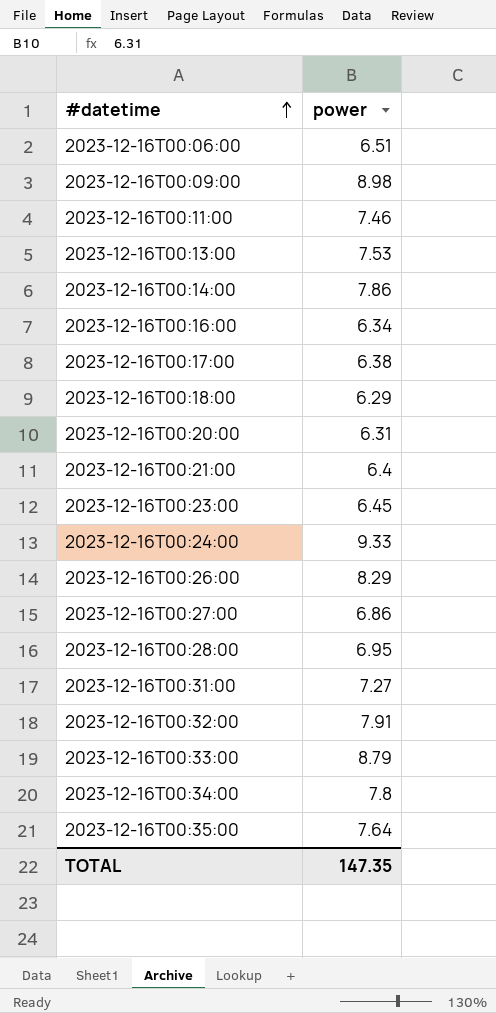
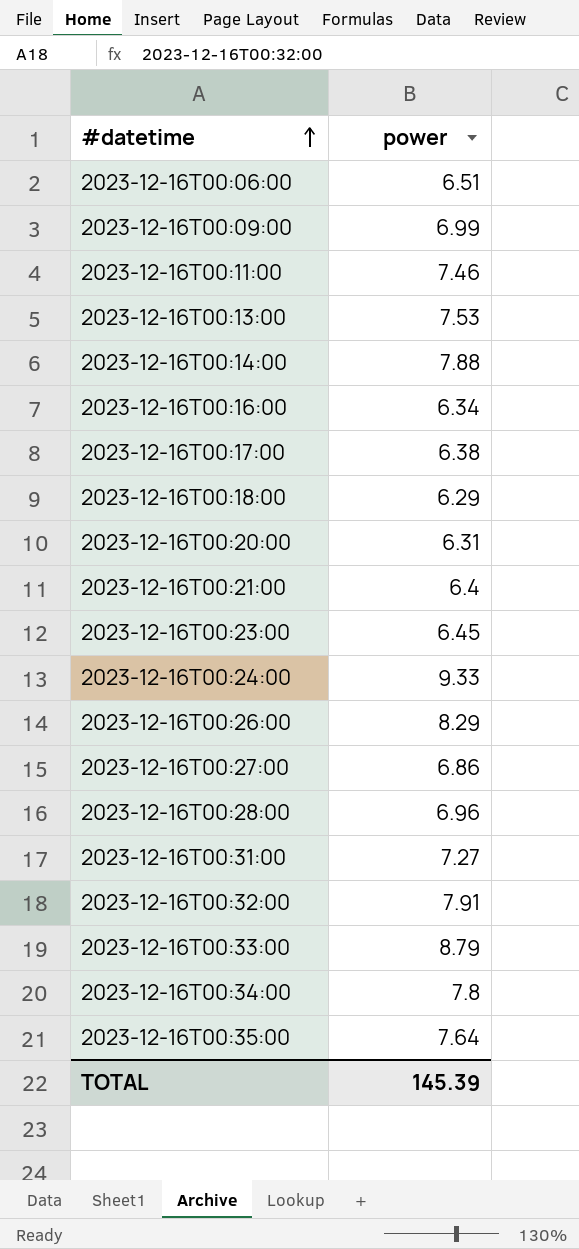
2023-12-16T00:09:00 | power: 8.98 -> 6.99
2023-12-16T00:14:00 | power: 7.86 -> 7.88
2023-12-16T00:28:00 | power: 6.95 -> 6.96
TOTAL | power: 147.35 -> 145.39

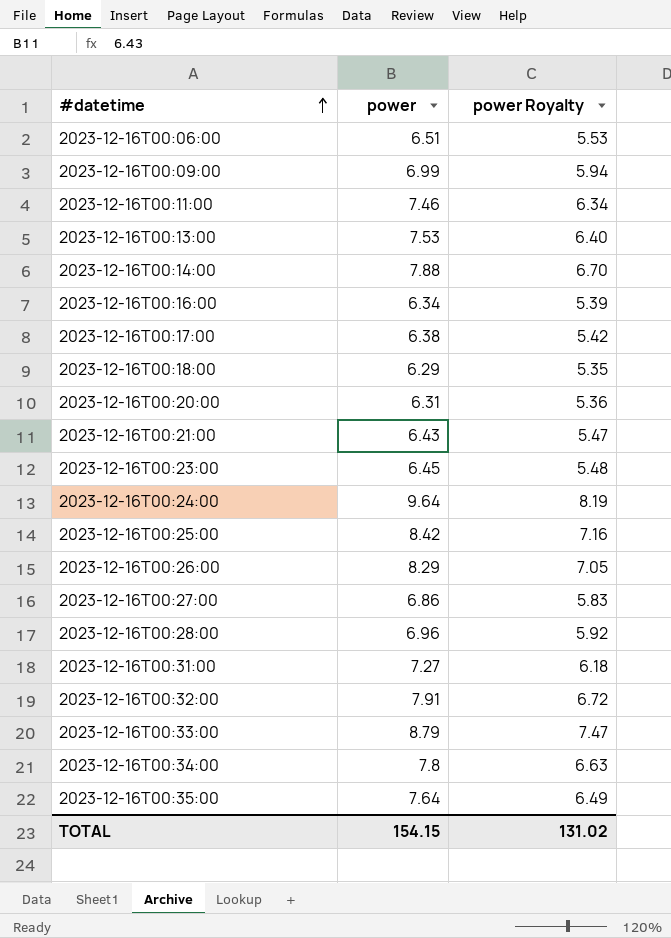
column power Royalty | formula: none -> [power] * 0.85
2023-12-16T00:21:00 | power: 6.4 -> 6.43
2023-12-16T00:24:00 | power: 9.33 -> 9.64
row 2023-12-16T00:25:00: none -> 8.42 | 7.16
TOTAL | power: 145.39 -> 154.15

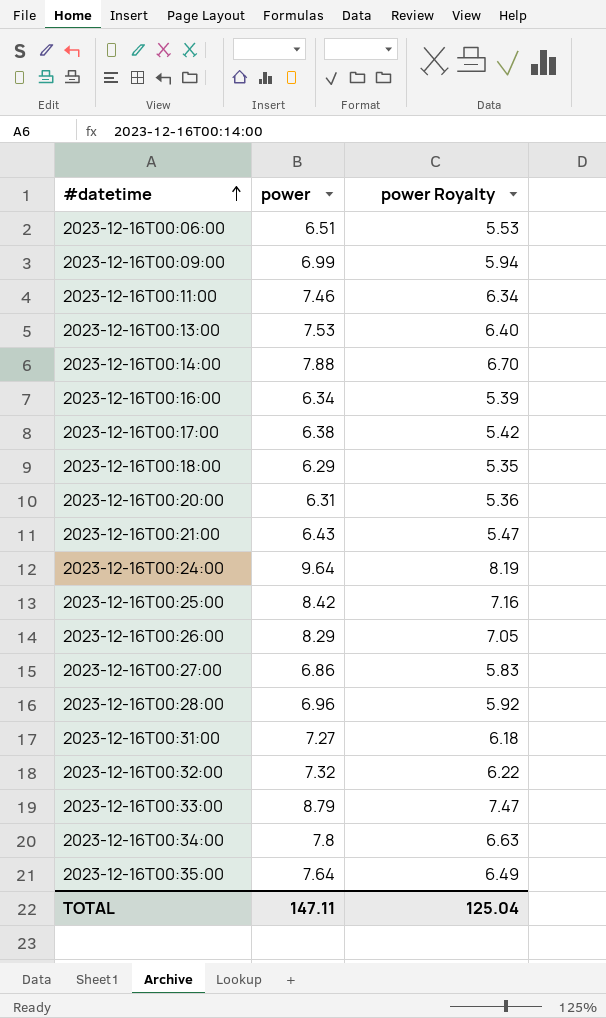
row 2023-12-16T00:23:00: 6.45 | 5.48 -> none
2023-12-16T00:32:00 | power: 7.91 -> 7.32
2023-12-16T00:32:00 | power Royalty: 6.72 -> 6.22
TOTAL | power: 154.15 -> 147.11
TOTAL | power Royalty: 131.02 -> 125.04

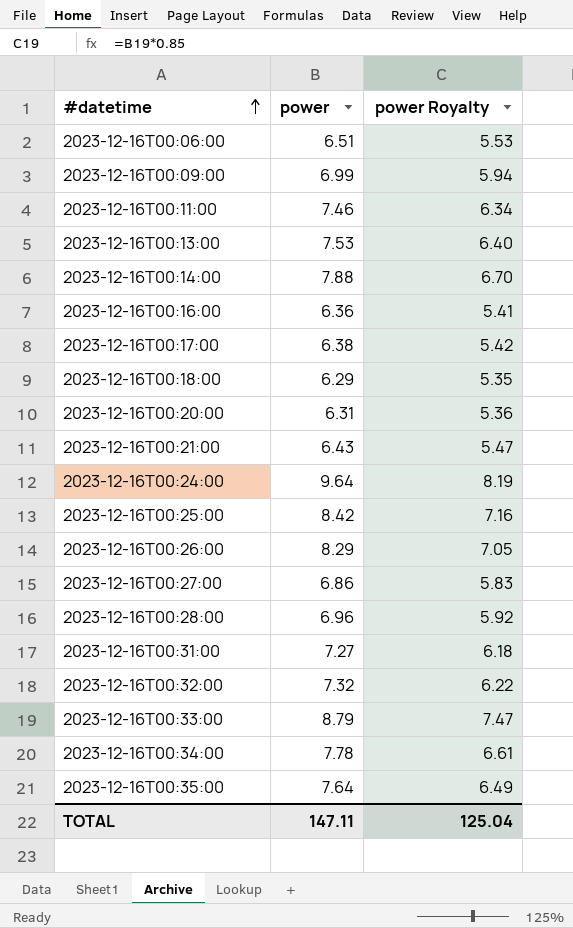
2023-12-16T00:16:00 | power: 6.34 -> 6.36
2023-12-16T00:16:00 | power Royalty: 5.39 -> 5.41
2023-12-16T00:34:00 | power: 7.8 -> 7.78
2023-12-16T00:34:00 | power Royalty: 6.63 -> 6.61

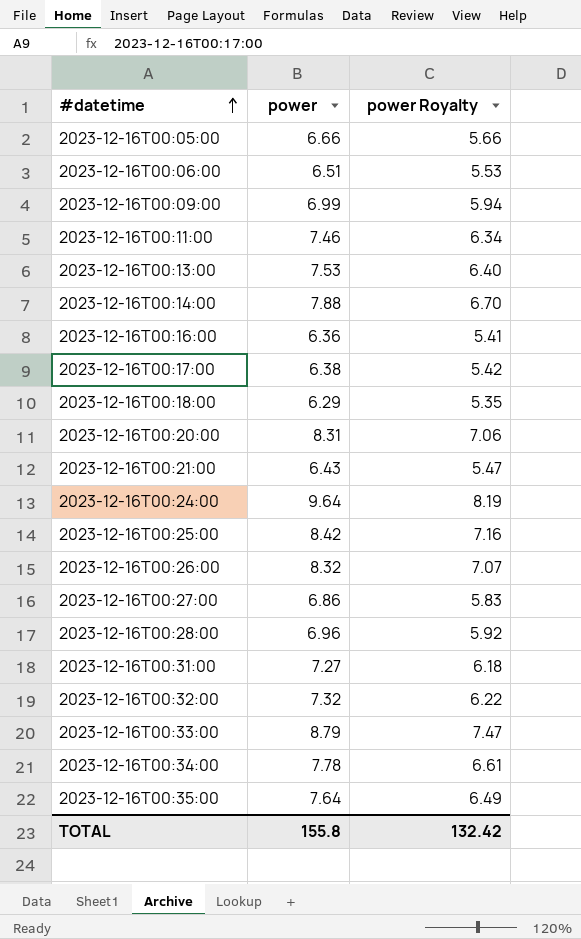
row 2023-12-16T00:05:00: none -> 6.66 | 5.66
2023-12-16T00:20:00 | power: 6.31 -> 8.31
2023-12-16T00:20:00 | power Royalty: 5.36 -> 7.06
2023-12-16T00:26:00 | power: 8.29 -> 8.32
2023-12-16T00:26:00 | power Royalty: 7.05 -> 7.07
TOTAL | power: 147.11 -> 155.8
TOTAL | power Royalty: 125.04 -> 132.42

